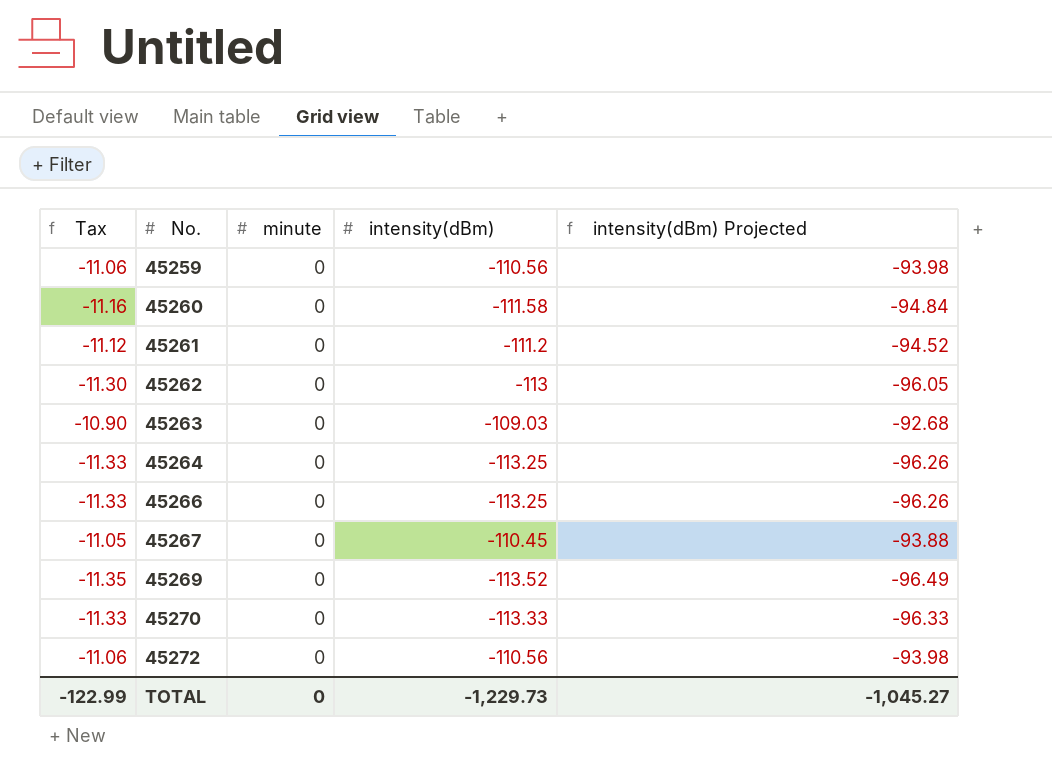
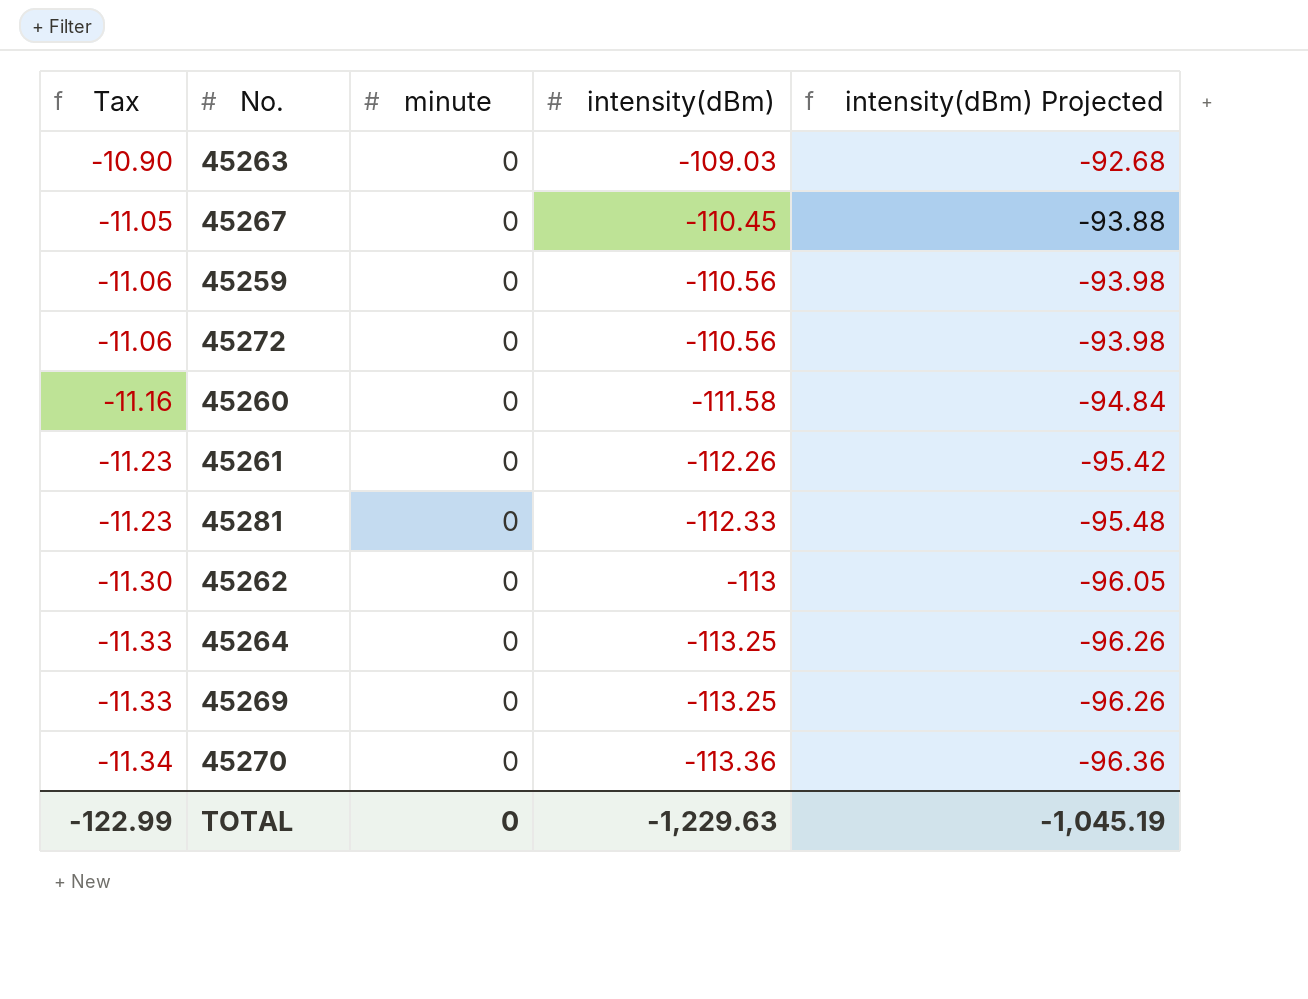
row order: No. ascending -> Tax descending
row 45266: -11.33 | 0 | -113.25 | -96.26 -> none
45261 | Tax: -11.12 -> -11.23
45261 | intensity(dBm): -111.2 -> -112.26
45261 | intensity(dBm) Projected: -94.52 -> -95.42
row 45281: none -> -11.23 | 0 | -112.33 | -95.48
45269 | Tax: -11.35 -> -11.33
45269 | intensity(dBm): -113.52 -> -113.25
45269 | intensity(dBm) Projected: -96.49 -> -96.26
45270 | Tax: -11.33 -> -11.34
45270 | intensity(dBm): -113.33 -> -113.36
45270 | intensity(dBm) Projected: -96.33 -> -96.36
TOTAL | intensity(dBm): -1,229.73 -> -1,229.63
TOTAL | intensity(dBm) Projected: -1,045.27 -> -1,045.19

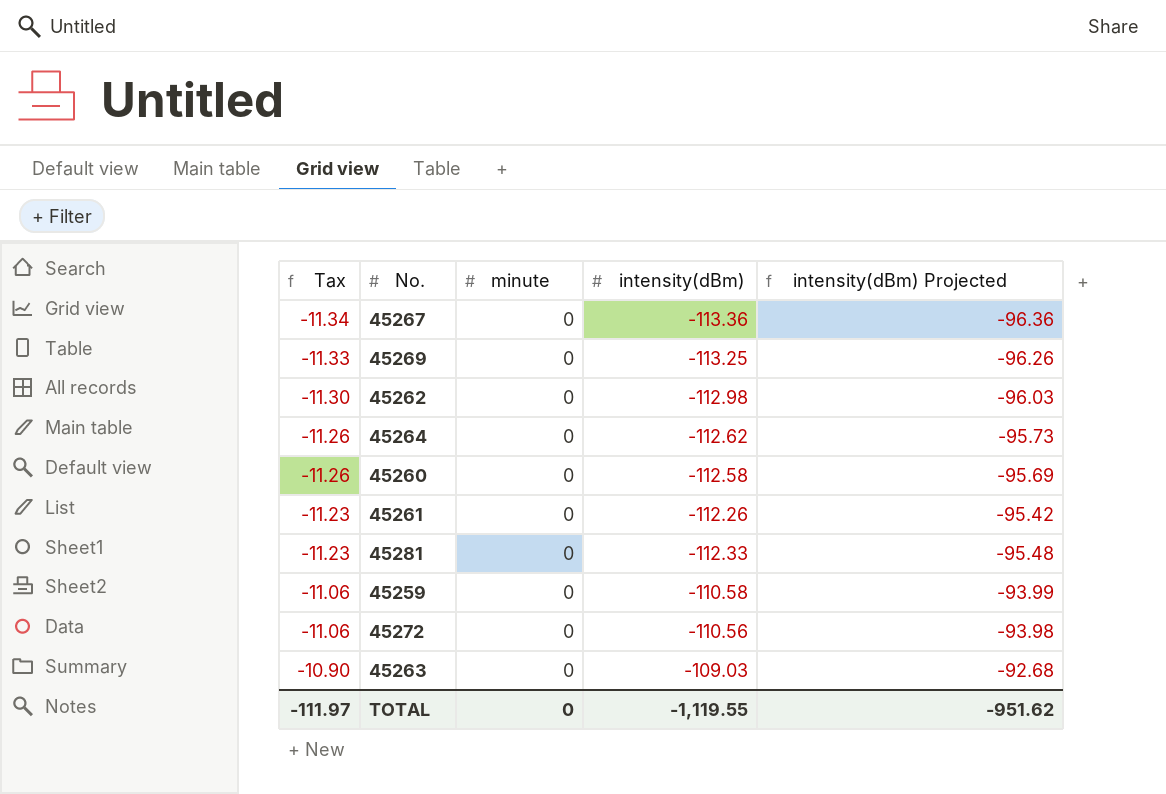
row order: Tax descending -> Tax ascending
row 45270: -11.34 | 0 | -113.36 | -96.36 -> none
45267 | Tax: -11.05 -> -11.34
45267 | intensity(dBm): -110.45 -> -113.36
45267 | intensity(dBm) Projected: -93.88 -> -96.36
45262 | intensity(dBm): -113 -> -112.98
45262 | intensity(dBm) Projected: -96.05 -> -96.03
45264 | Tax: -11.33 -> -11.26
45264 | intensity(dBm): -113.25 -> -112.62
45264 | intensity(dBm) Projected: -96.26 -> -95.73
45260 | Tax: -11.16 -> -11.26
45260 | intensity(dBm): -111.58 -> -112.58
45260 | intensity(dBm) Projected: -94.84 -> -95.69
45259 | intensity(dBm): -110.56 -> -110.58
45259 | intensity(dBm) Projected: -93.98 -> -93.99
TOTAL | Tax: -122.99 -> -111.97
TOTAL | intensity(dBm): -1,229.63 -> -1,119.55
TOTAL | intensity(dBm) Projected: -1,045.19 -> -951.62

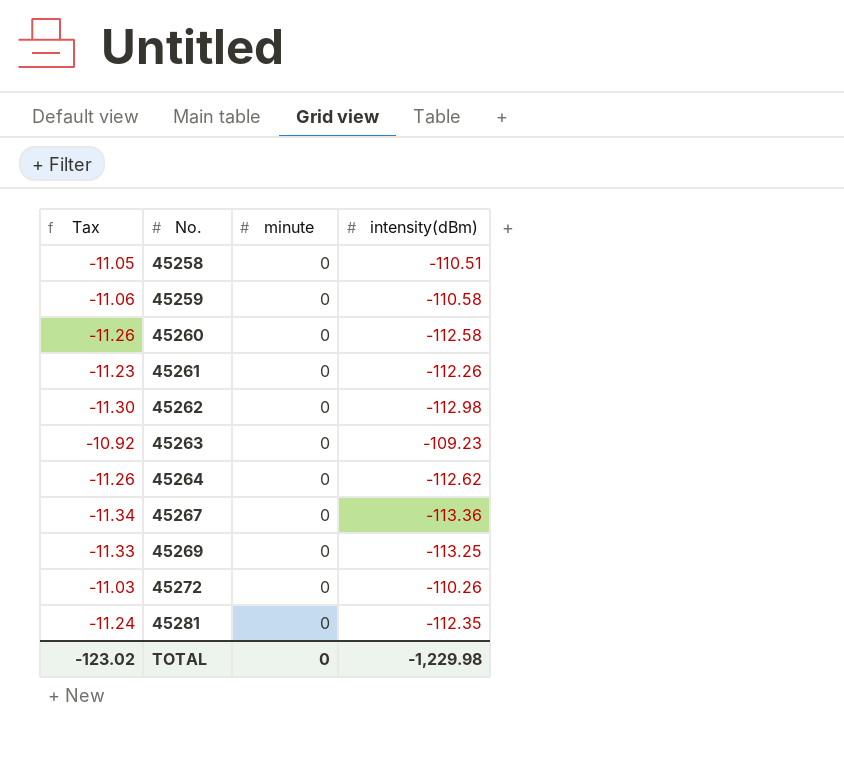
row order: Tax ascending -> No. ascending
column intensity(dBm) Projected | formula: [intensity(dBm)] * 0.85 -> none
row 45258: none -> -11.05 | 0 | -110.51
45263 | Tax: -10.90 -> -10.92
45263 | intensity(dBm): -109.03 -> -109.23
45272 | Tax: -11.06 -> -11.03
45272 | intensity(dBm): -110.56 -> -110.26
45281 | Tax: -11.23 -> -11.24
45281 | intensity(dBm): -112.33 -> -112.35
TOTAL | Tax: -111.97 -> -123.02
TOTAL | intensity(dBm): -1,119.55 -> -1,229.98

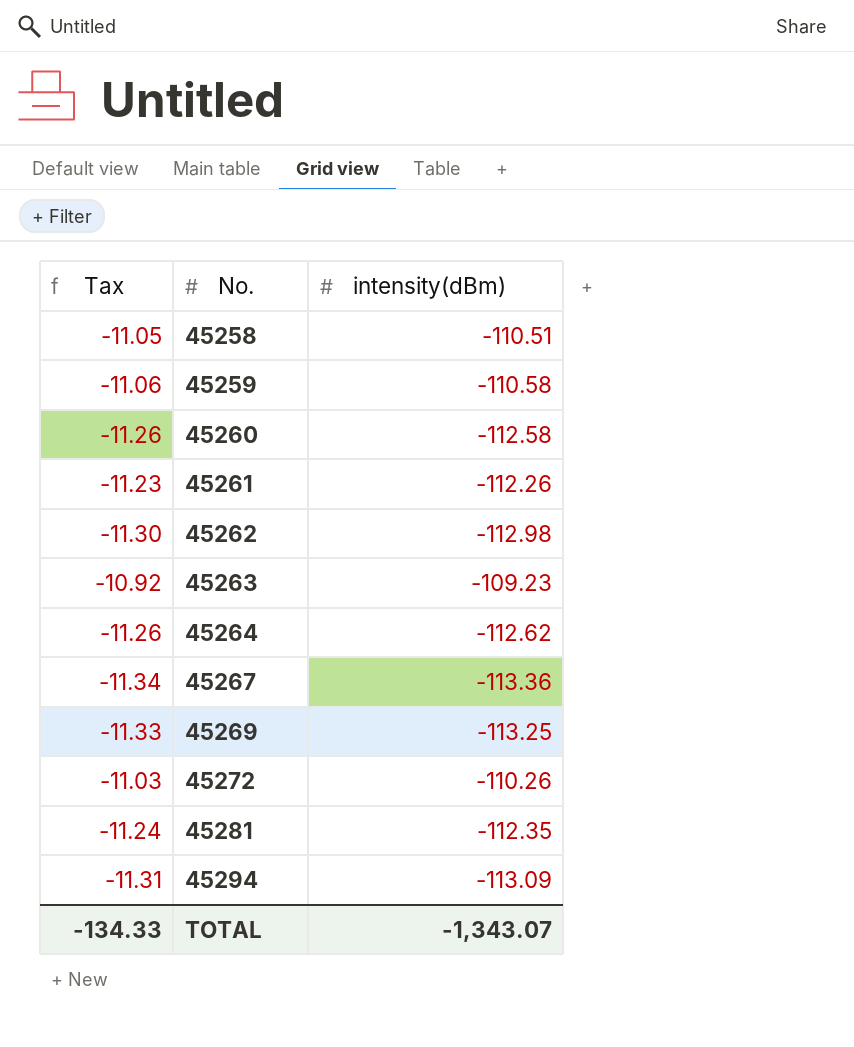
column minute | position: 3 -> none
row 45294: none -> -11.31 | -113.09
TOTAL | Tax: -123.02 -> -134.33
TOTAL | intensity(dBm): -1,229.98 -> -1,343.07

